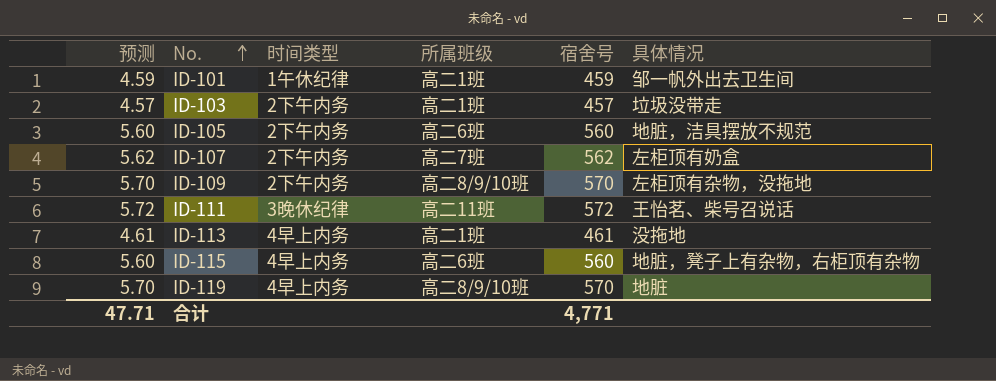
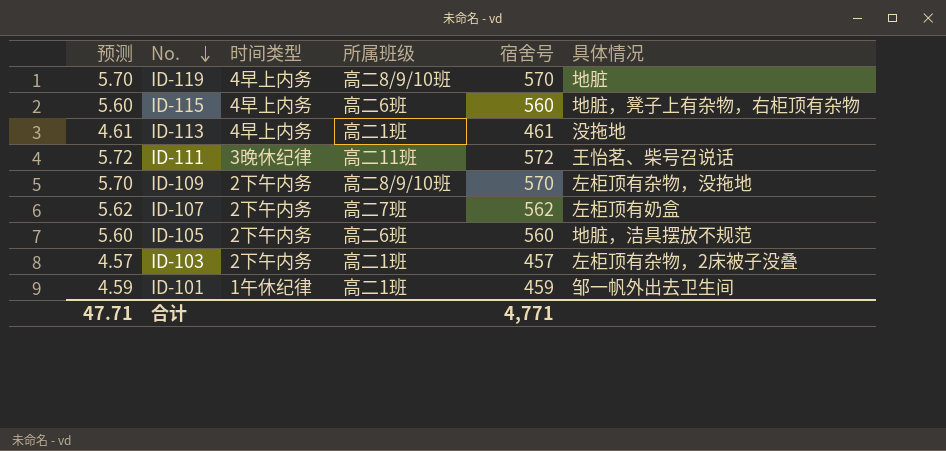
row order: No. ascending -> No. descending
ID-103 | 具体情况: 垃圾没带走 -> 左柜顶有杂物，2床被子没叠

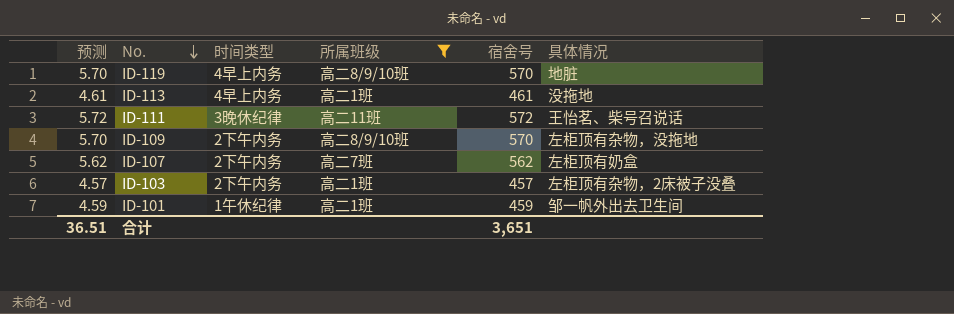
filter: none -> 所属班级 != 高二6班
合计 | 预测: 47.71 -> 36.51
合计 | 宿舍号: 4,771 -> 3,651

